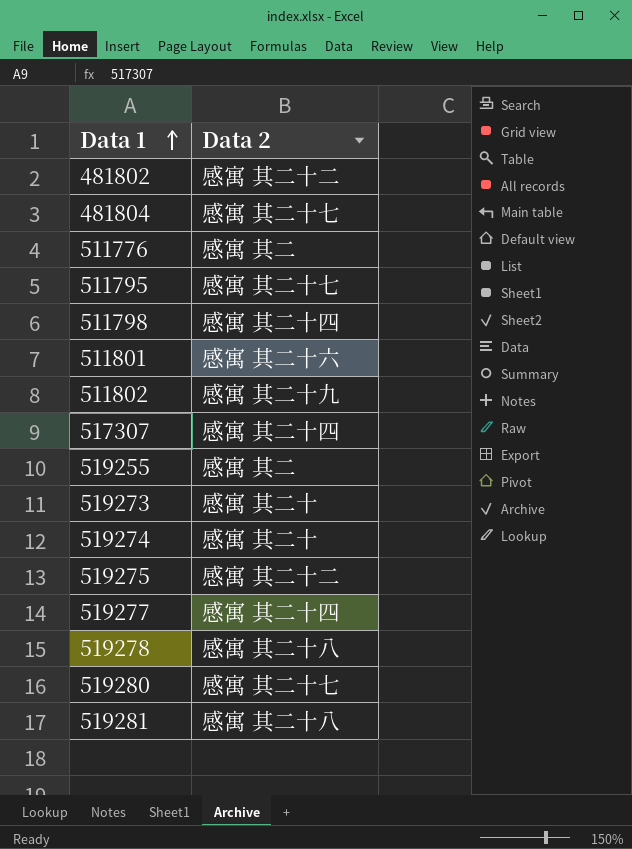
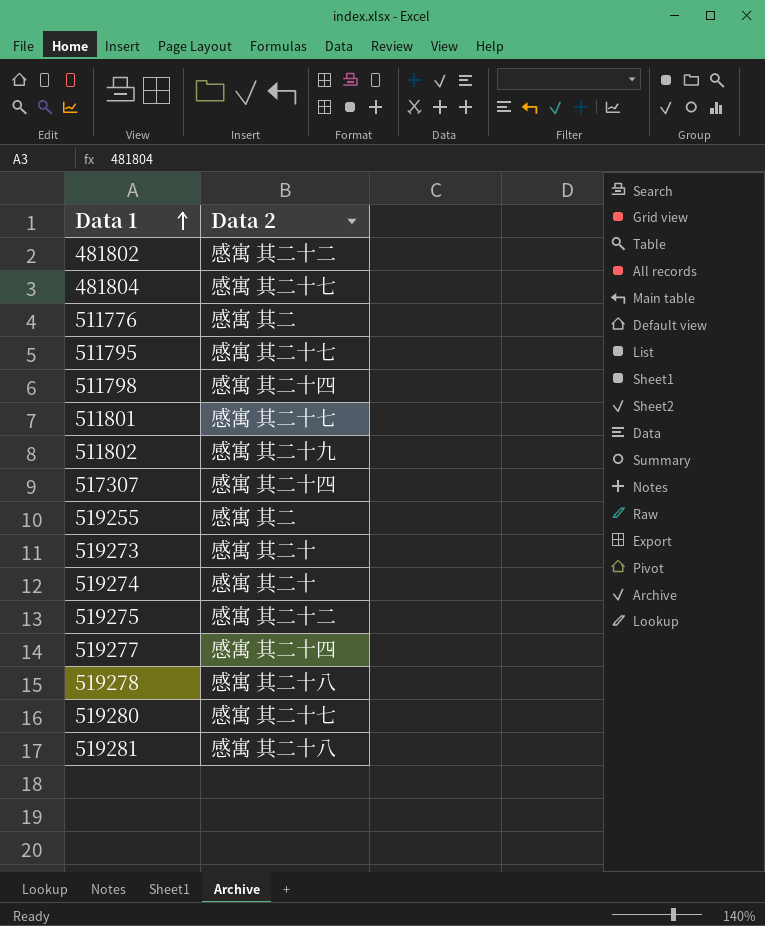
511801 | Data 2: 感寓 其二十六 -> 感寓 其二十七

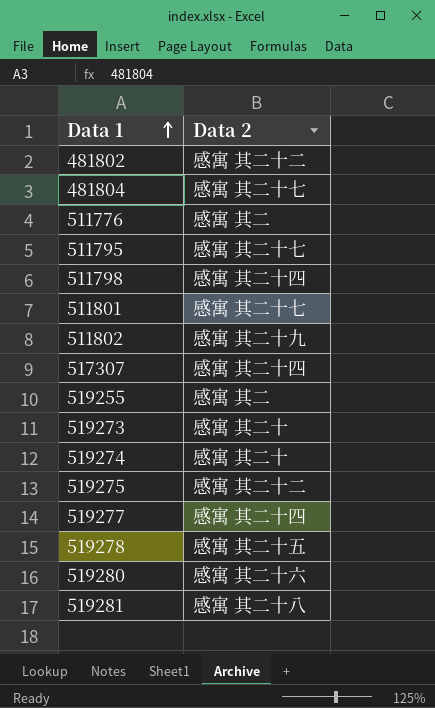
519278 | Data 2: 感寓 其二十八 -> 感寓 其二十五
519280 | Data 2: 感寓 其二十七 -> 感寓 其二十六

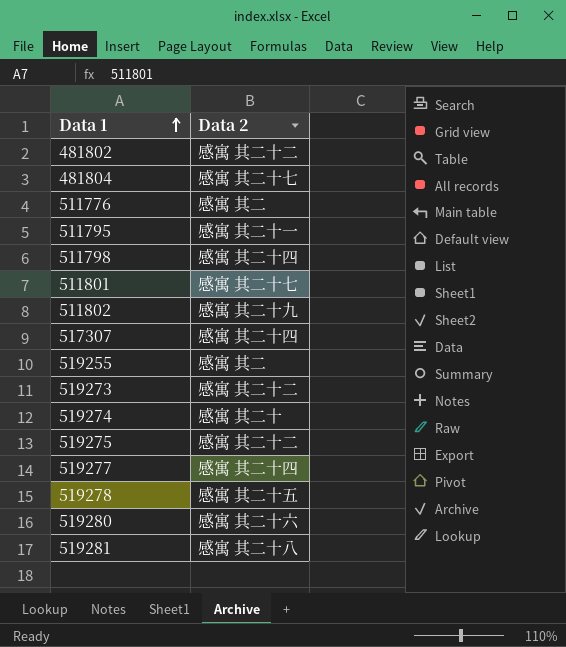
511795 | Data 2: 感寓 其二十七 -> 感寓 其二十一
519273 | Data 2: 感寓 其二十 -> 感寓 其二十二

